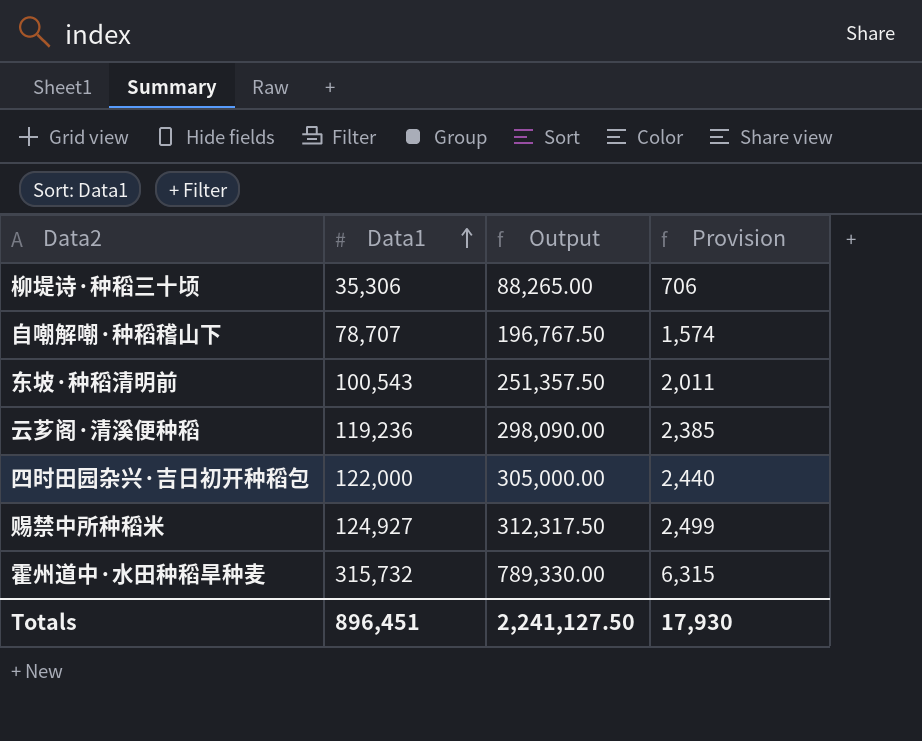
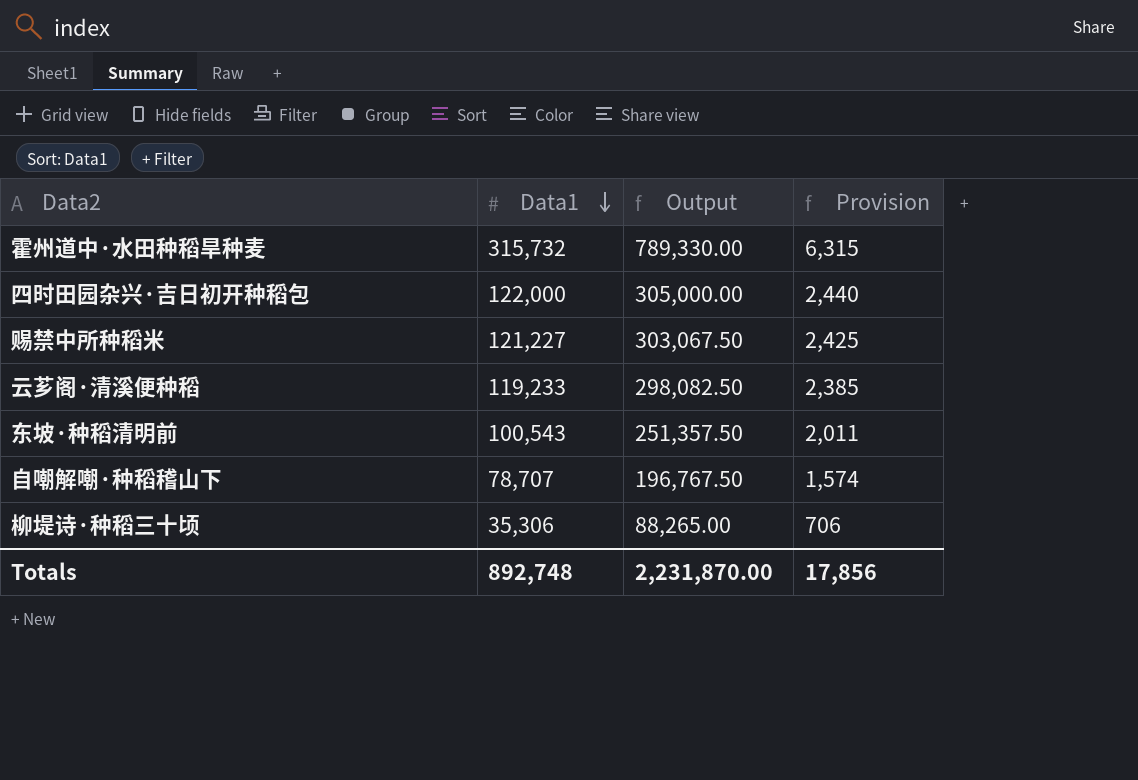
row order: Data1 ascending -> Data1 descending
赐禁中所种稻米 | Data1: 124,927 -> 121,227
赐禁中所种稻米 | Output: 312,317.50 -> 303,067.50
赐禁中所种稻米 | Provision: 2,499 -> 2,425
云芗阁·清溪便种稻 | Data1: 119,236 -> 119,233
云芗阁·清溪便种稻 | Output: 298,090.00 -> 298,082.50
Totals | Data1: 896,451 -> 892,748
Totals | Output: 2,241,127.50 -> 2,231,870.00
Totals | Provision: 17,930 -> 17,856

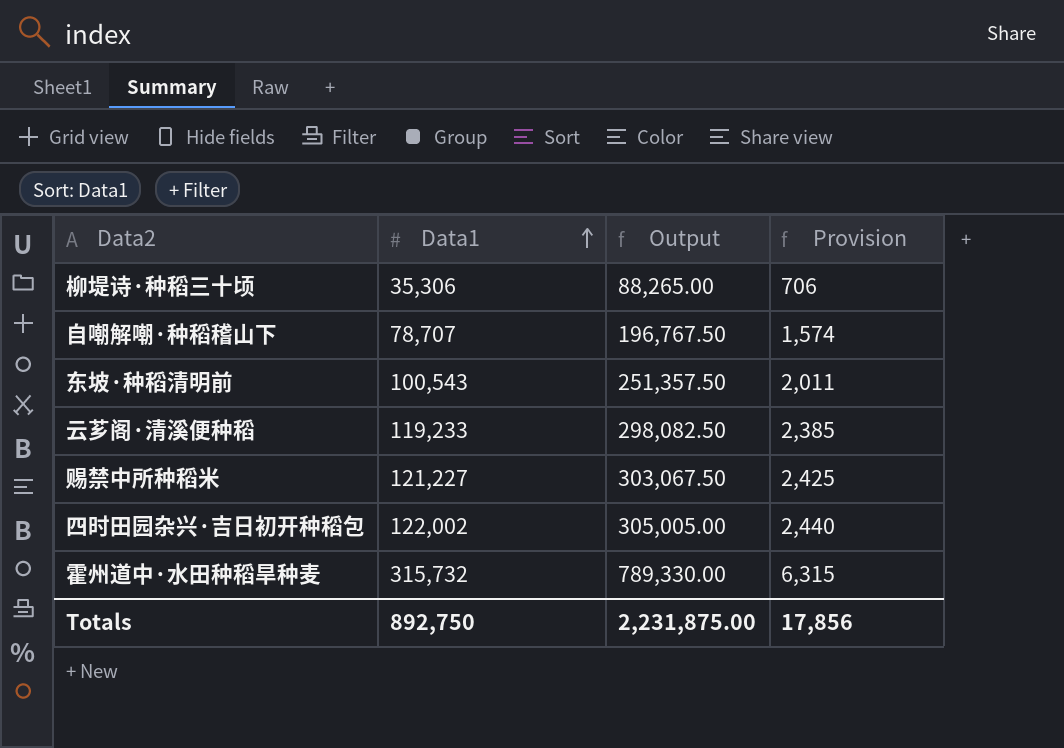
row order: Data1 descending -> Data1 ascending
四时田园杂兴·吉日初开种稻包 | Data1: 122,000 -> 122,002
四时田园杂兴·吉日初开种稻包 | Output: 305,000.00 -> 305,005.00
Totals | Data1: 892,748 -> 892,750
Totals | Output: 2,231,870.00 -> 2,231,875.00

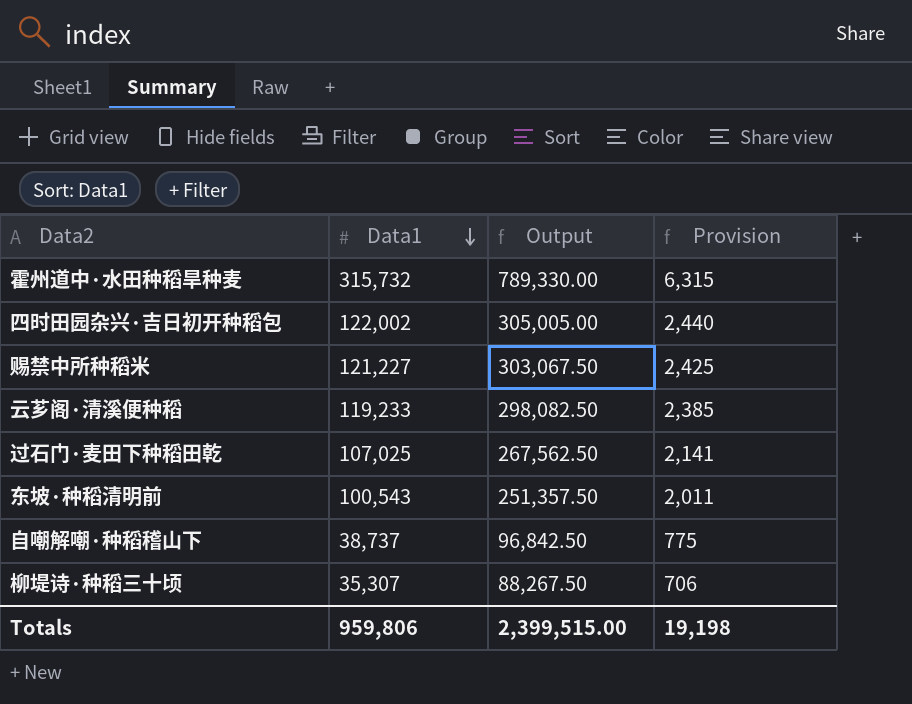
row order: Data1 ascending -> Data1 descending
row 过石门·麦田下种稻田乾: none -> 107,025 | 267,562.50 | 2,141
自嘲解嘲·种稻稽山下 | Data1: 78,707 -> 38,737
自嘲解嘲·种稻稽山下 | Output: 196,767.50 -> 96,842.50
自嘲解嘲·种稻稽山下 | Provision: 1,574 -> 775
柳堤诗·种稻三十顷 | Data1: 35,306 -> 35,307
柳堤诗·种稻三十顷 | Output: 88,265.00 -> 88,267.50
Totals | Data1: 892,750 -> 959,806
Totals | Output: 2,231,875.00 -> 2,399,515.00
Totals | Provision: 17,856 -> 19,198

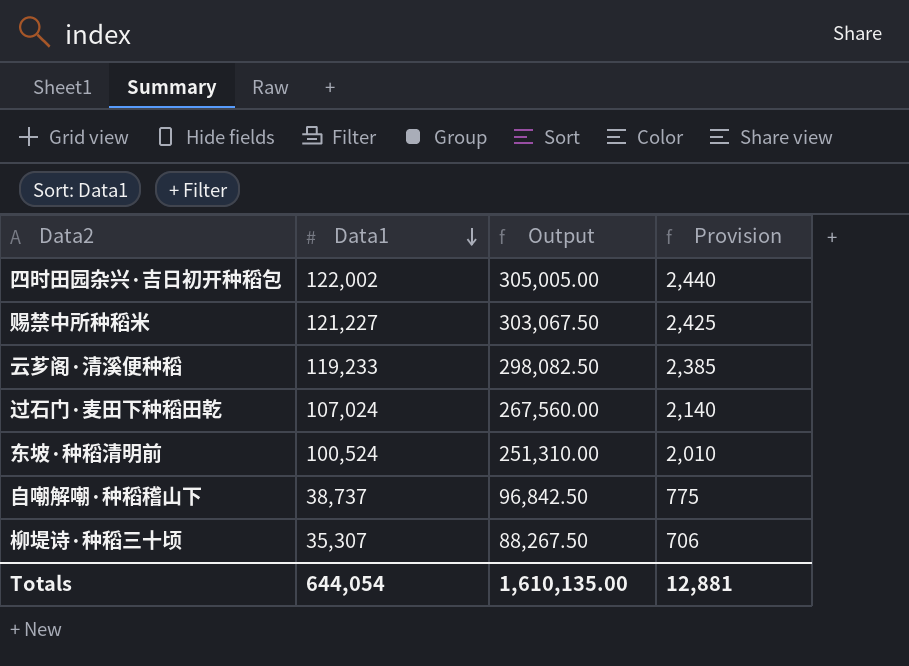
row 霍州道中·水田种稻旱种麦: 315,732 | 789,330.00 | 6,315 -> none
过石门·麦田下种稻田乾 | Data1: 107,025 -> 107,024
过石门·麦田下种稻田乾 | Output: 267,562.50 -> 267,560.00
过石门·麦田下种稻田乾 | Provision: 2,141 -> 2,140
东坡·种稻清明前 | Data1: 100,543 -> 100,524
东坡·种稻清明前 | Output: 251,357.50 -> 251,310.00
东坡·种稻清明前 | Provision: 2,011 -> 2,010
Totals | Data1: 959,806 -> 644,054
Totals | Output: 2,399,515.00 -> 1,610,135.00
Totals | Provision: 19,198 -> 12,881

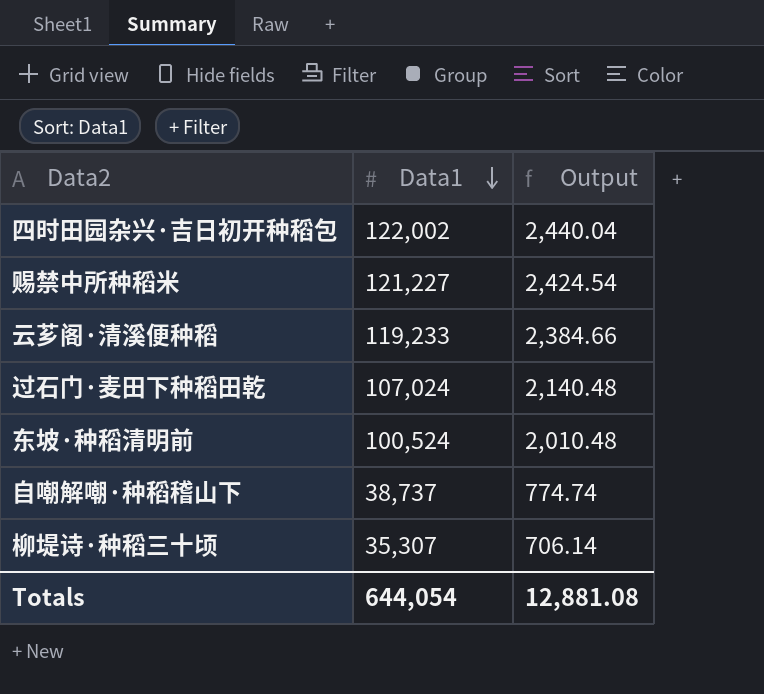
column Provision | formula: [Data1] * 0.02 -> none
column Output | formula: [Data1] * 2.5 -> [Data1] * 0.02
Totals | Output: 1,610,135.00 -> 12,881.08

